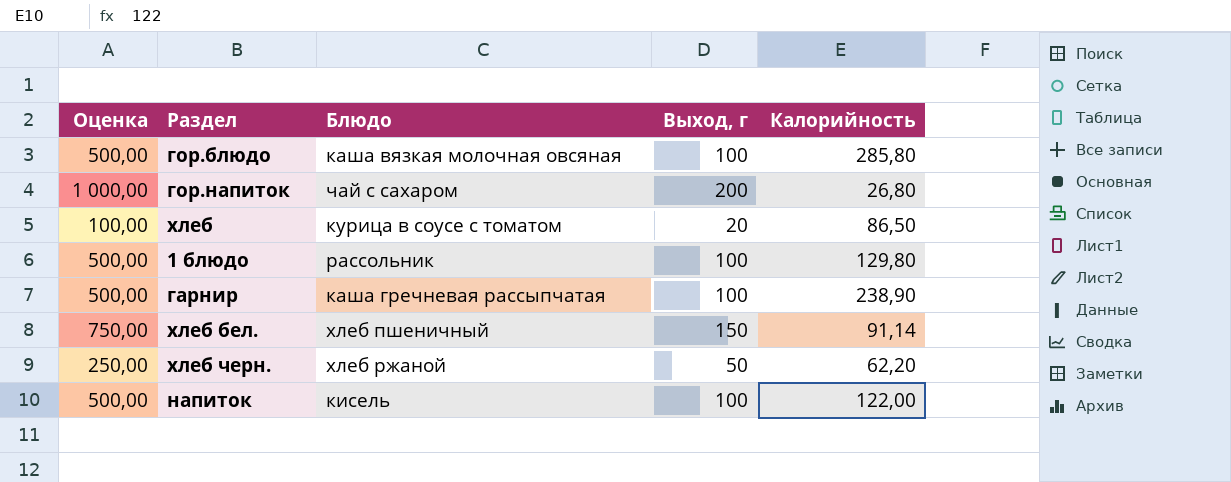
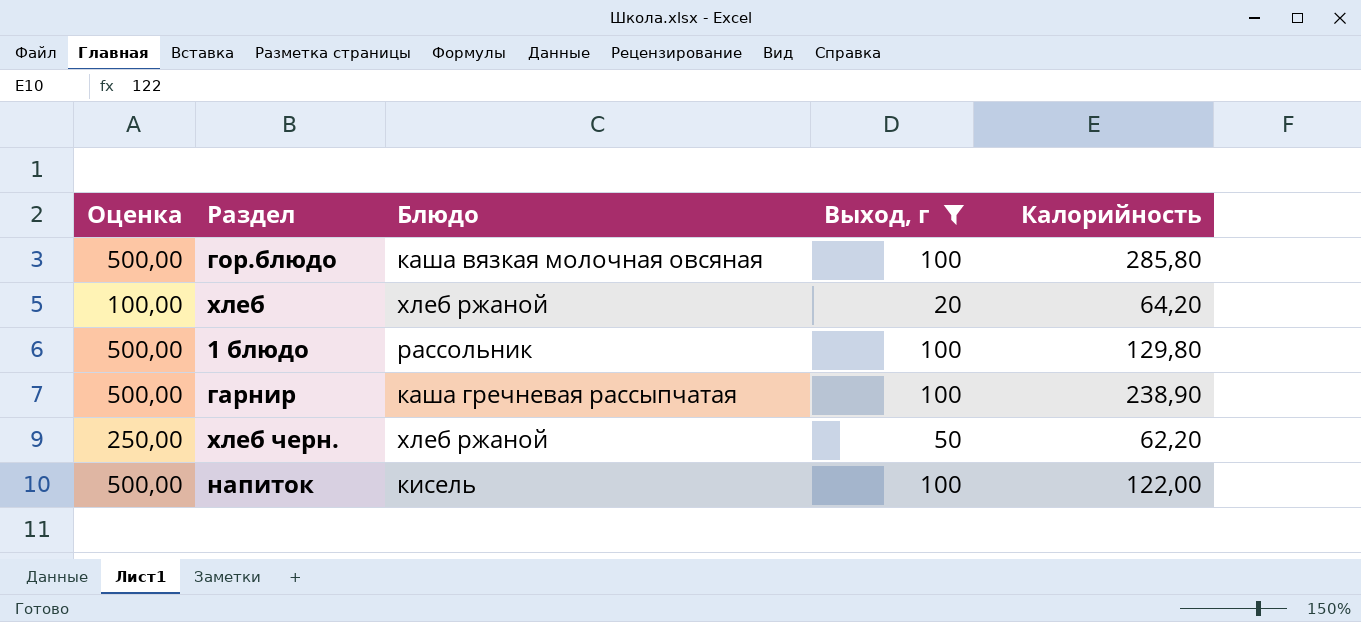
filter: none -> Выход, г <= 100
хлеб | Блюдо: курица в соусе с томатом -> хлеб ржаной
хлеб | Калорийность: 86,50 -> 64,20

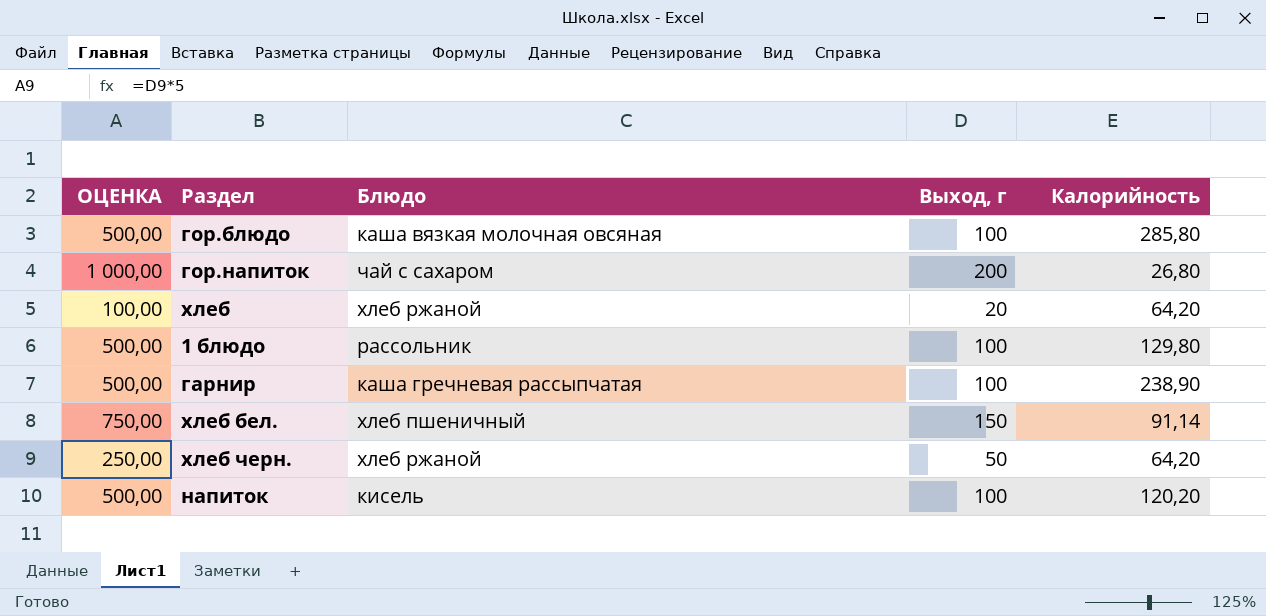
filter: Выход, г <= 100 -> none
column name: Оценка -> ОЦЕНКА
хлеб черн. | Калорийность: 62,20 -> 64,20
напиток | Калорийность: 122,00 -> 120,20

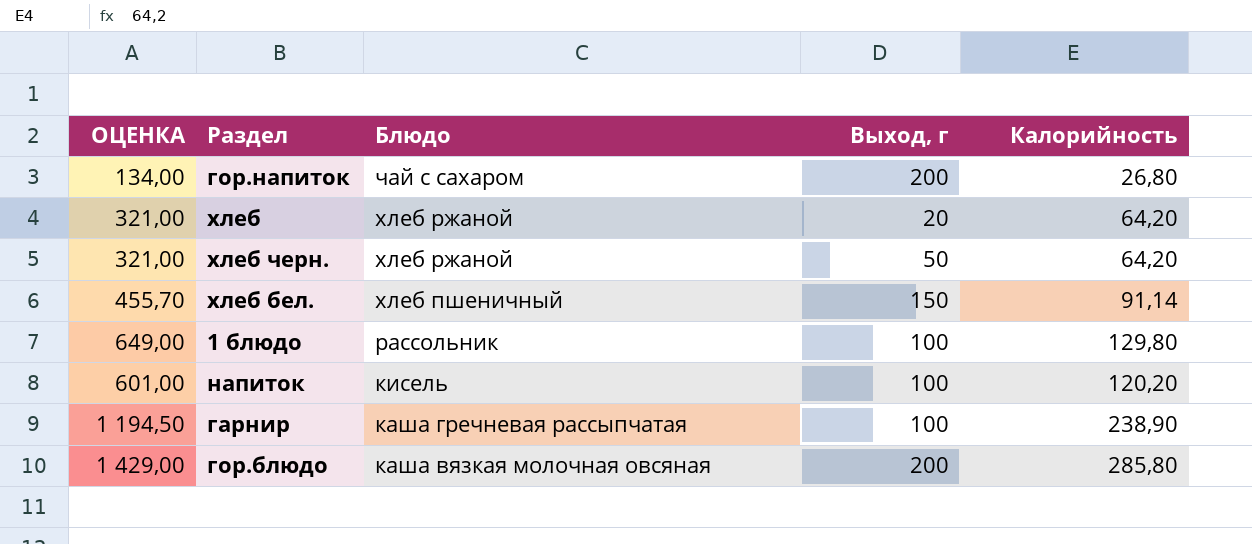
row order: none -> Блюдо descending
column ОЦЕНКА | formula: [Выход, г] * 5 -> [Калорийность] * 5
гор.блюдо | Выход, г: 100 -> 200

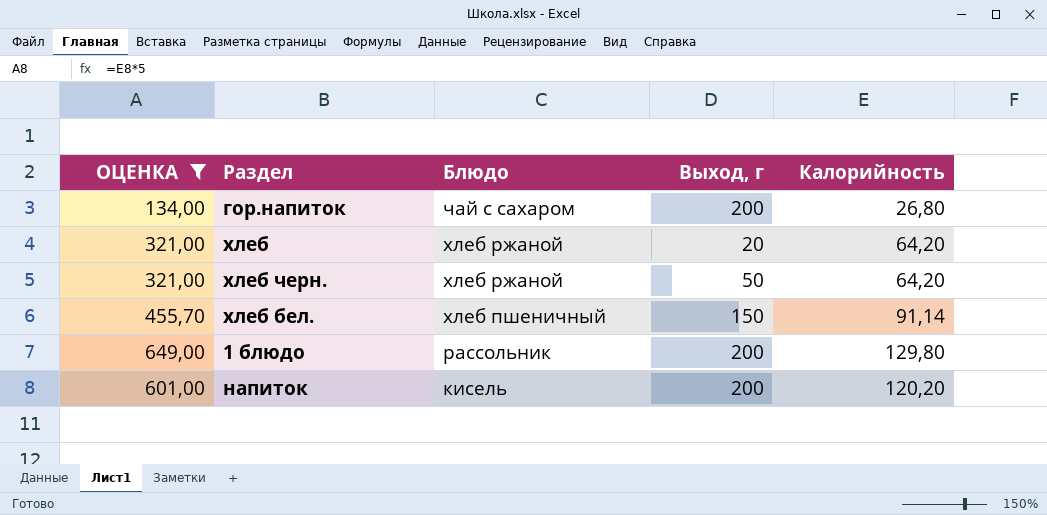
filter: none -> ОЦЕНКА <= 649,00
1 блюдо | Выход, г: 100 -> 200
напиток | Выход, г: 100 -> 200

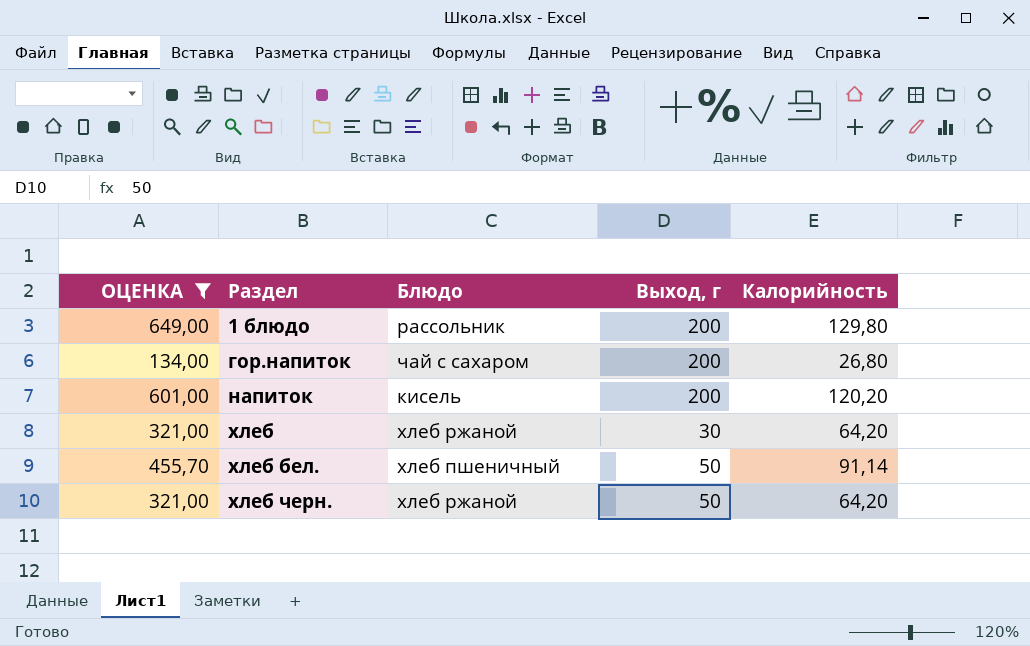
row order: Блюдо descending -> Раздел ascending
хлеб | Выход, г: 20 -> 30
хлеб бел. | Выход, г: 150 -> 50

